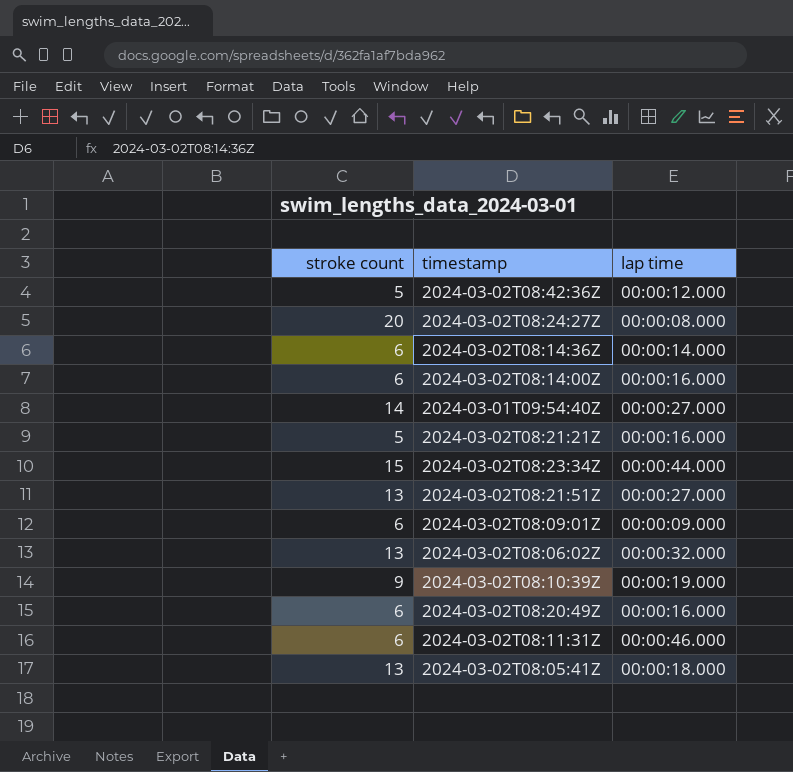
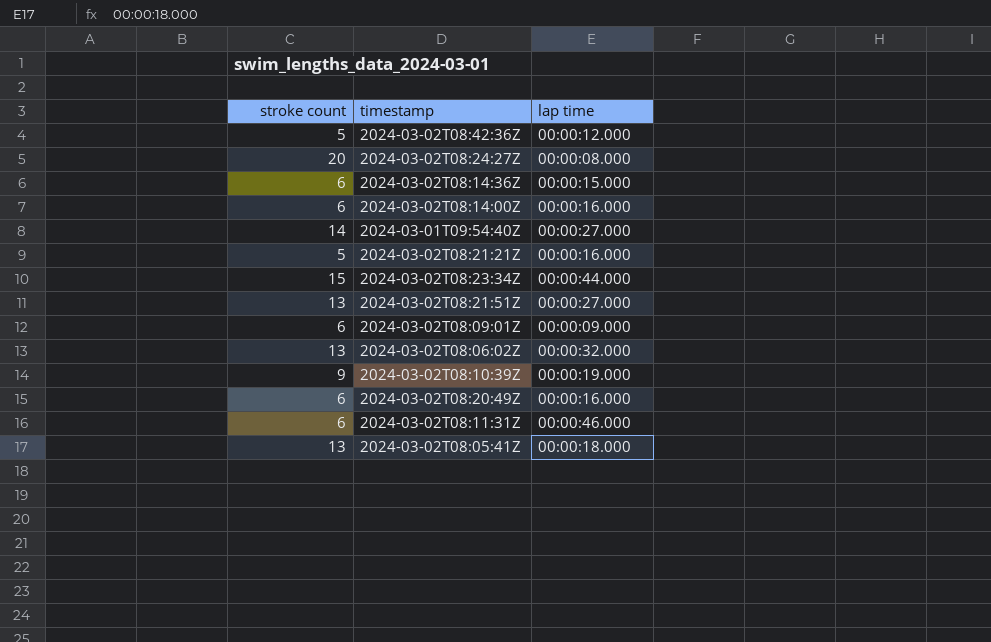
2024-03-02T08:14:36Z | lap time: 00:00:14.000 -> 00:00:15.000

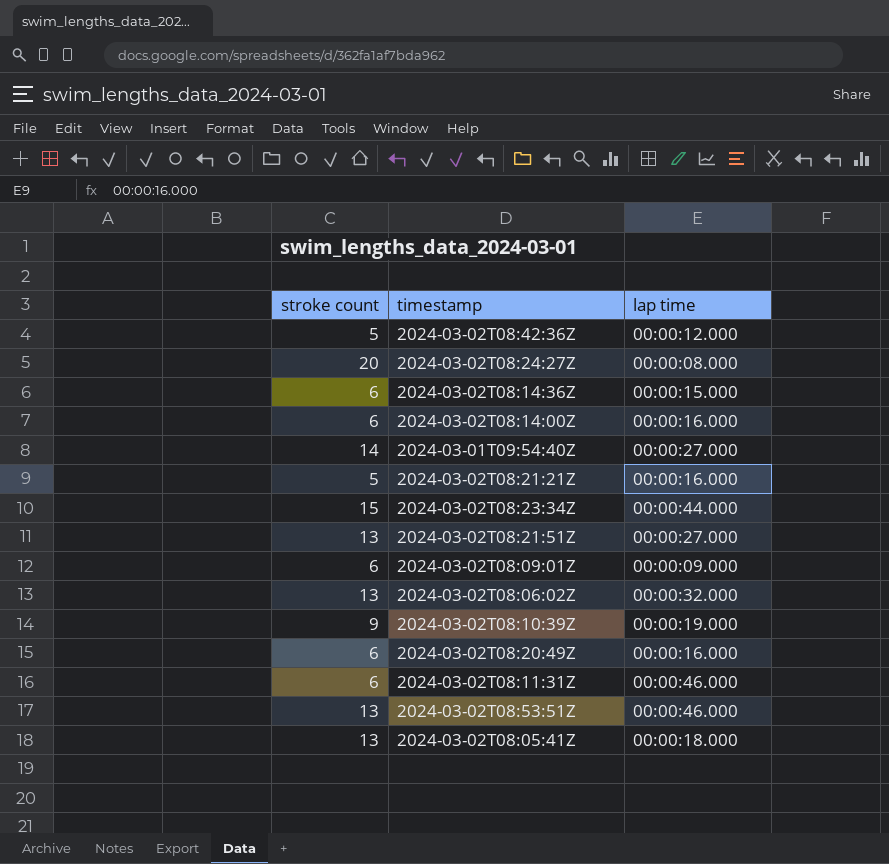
row 2024-03-02T08:53:51Z: none -> 13 | 00:00:46.000

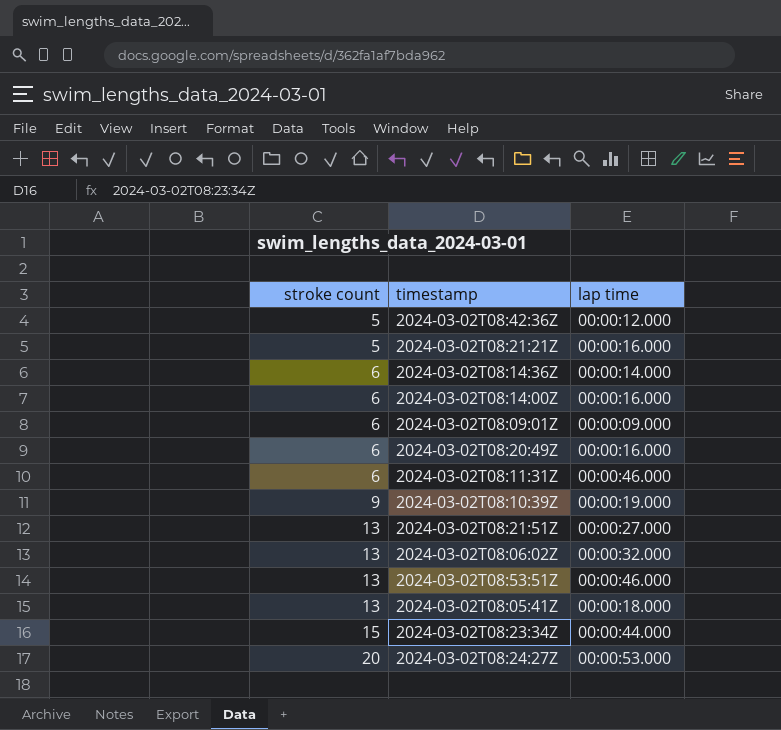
row order: none -> stroke count ascending
row 2024-03-01T09:54:40Z: 14 | 00:00:27.000 -> none
2024-03-02T08:14:36Z | lap time: 00:00:15.000 -> 00:00:14.000
2024-03-02T08:24:27Z | lap time: 00:00:08.000 -> 00:00:53.000

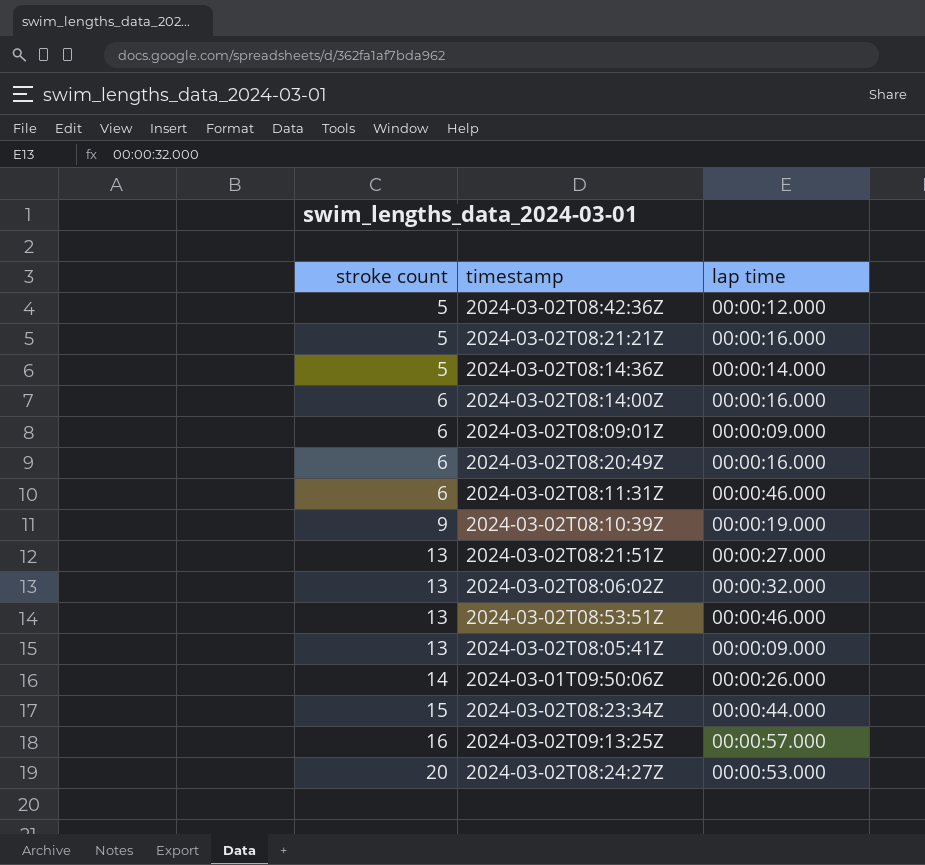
2024-03-02T08:14:36Z | stroke count: 6 -> 5
2024-03-02T08:05:41Z | lap time: 00:00:18.000 -> 00:00:09.000
row 2024-03-01T09:50:06Z: none -> 14 | 00:00:26.000
row 2024-03-02T09:13:25Z: none -> 16 | 00:00:57.000

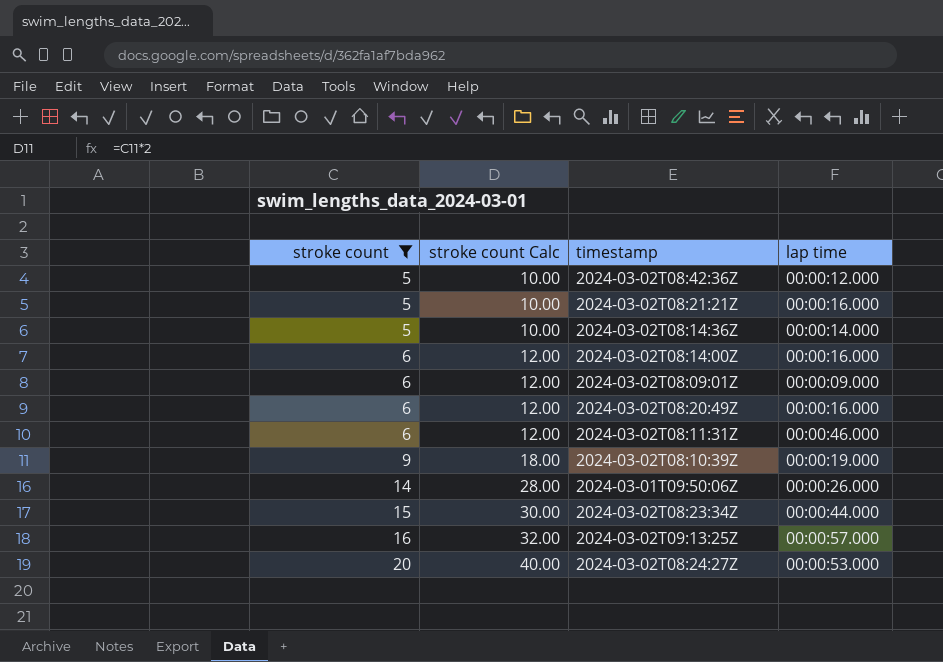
filter: none -> stroke count != 13
column stroke count Calc | formula: none -> [stroke count] * 2

